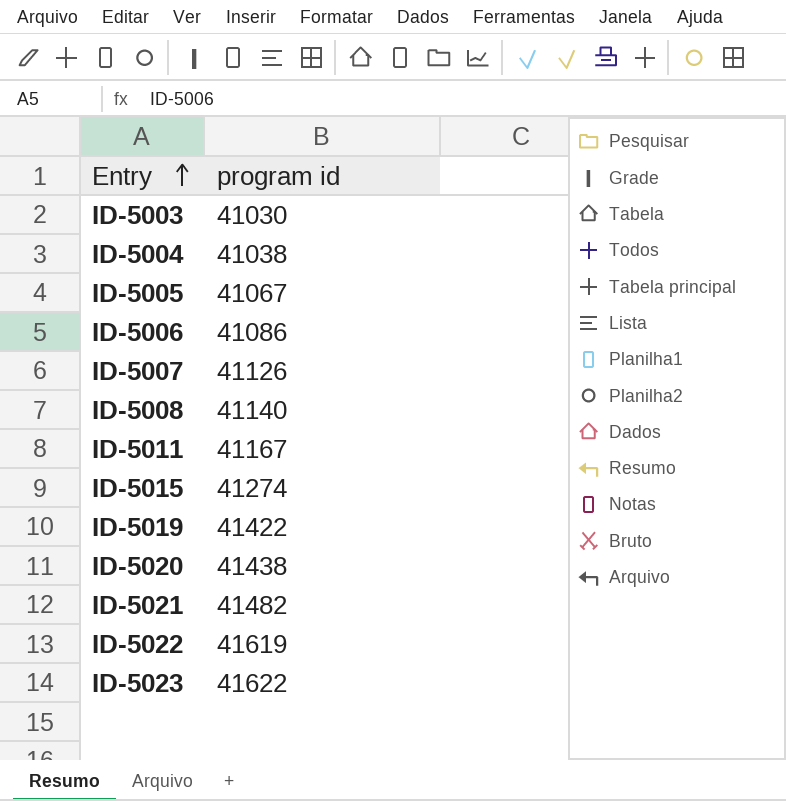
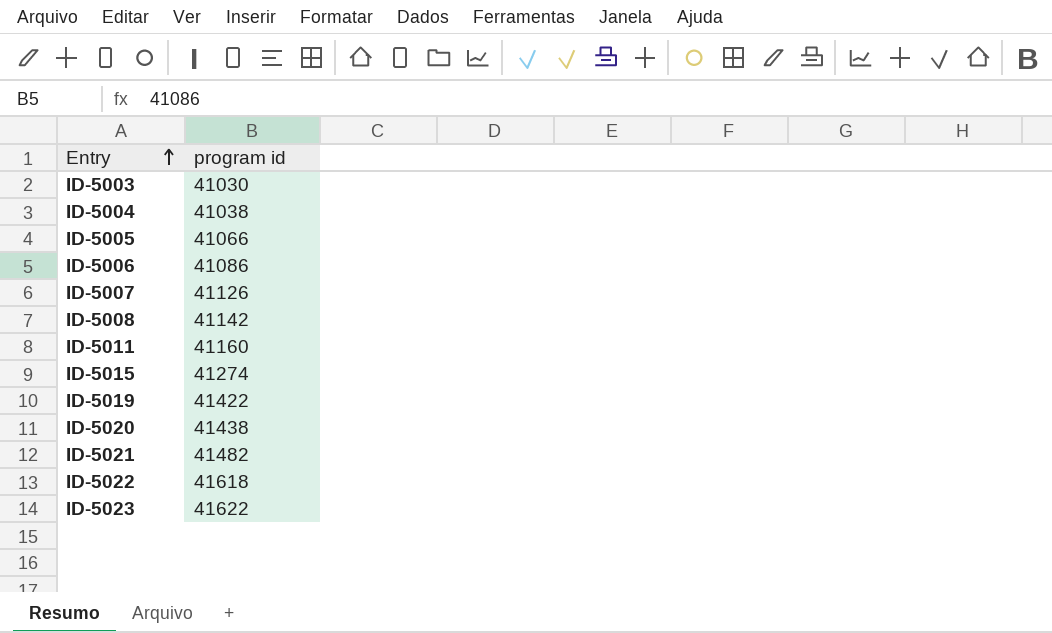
ID-5005 | program id: 41067 -> 41066
ID-5008 | program id: 41140 -> 41142
ID-5011 | program id: 41167 -> 41160
ID-5022 | program id: 41619 -> 41618

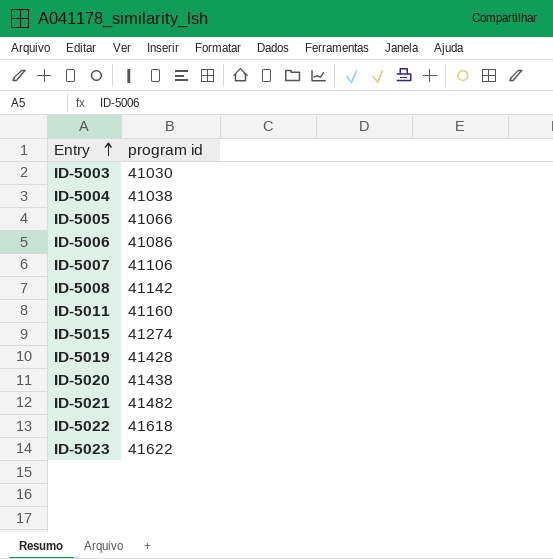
ID-5007 | program id: 41126 -> 41106
ID-5019 | program id: 41422 -> 41428

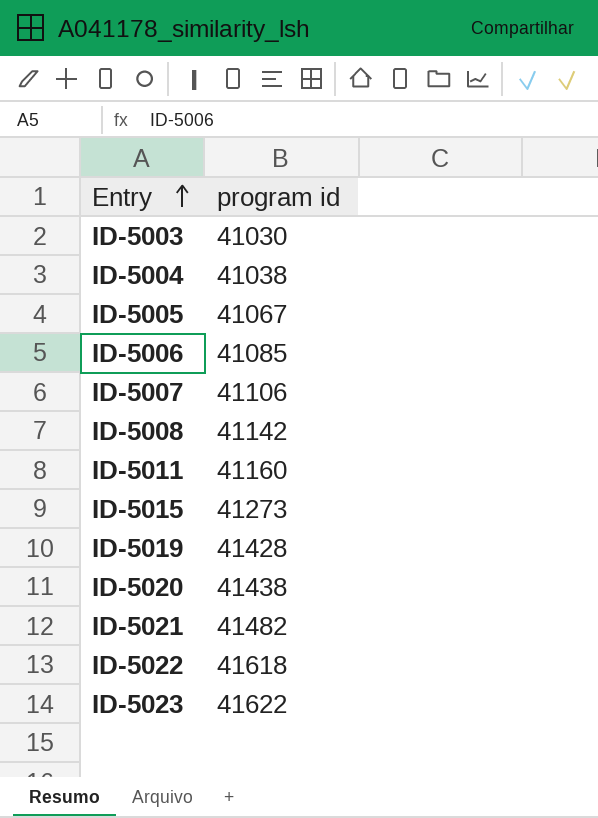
ID-5005 | program id: 41066 -> 41067
ID-5006 | program id: 41086 -> 41085
ID-5015 | program id: 41274 -> 41273

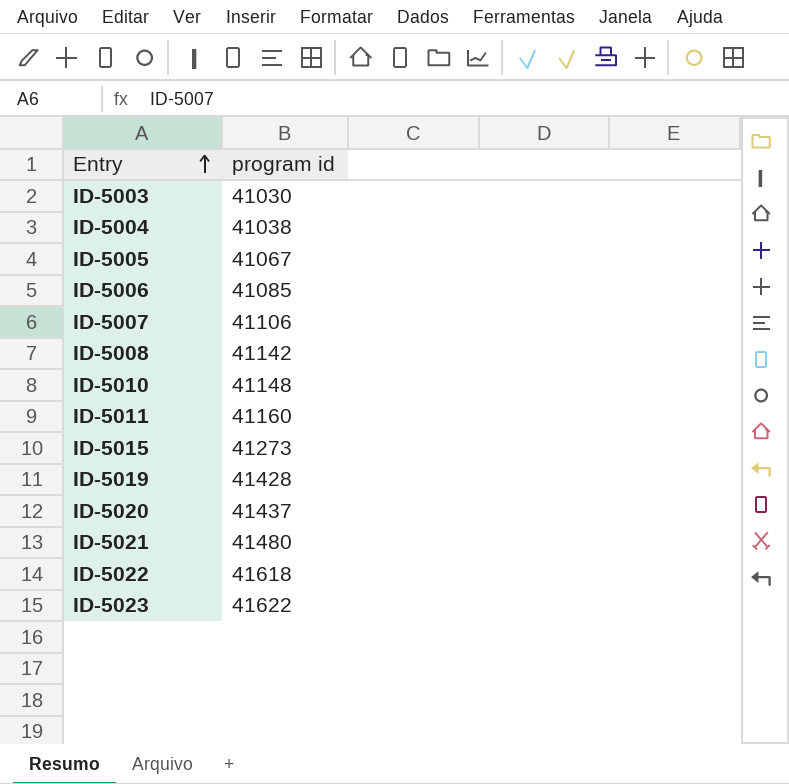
row ID-5010: none -> 41148
ID-5020 | program id: 41438 -> 41437
ID-5021 | program id: 41482 -> 41480

